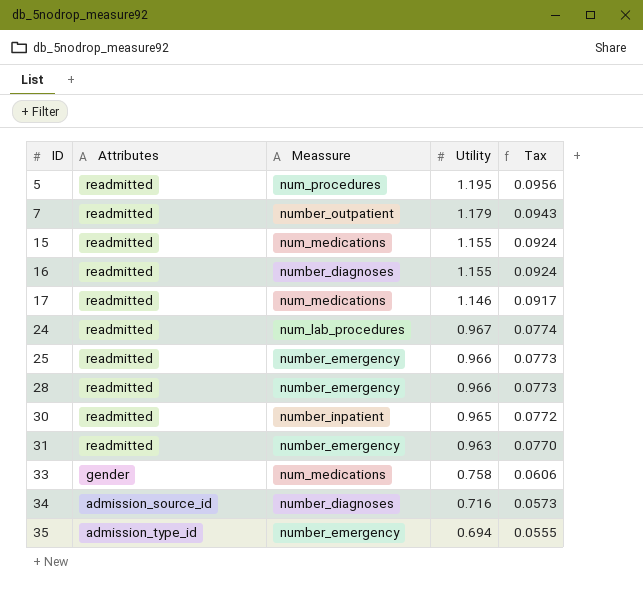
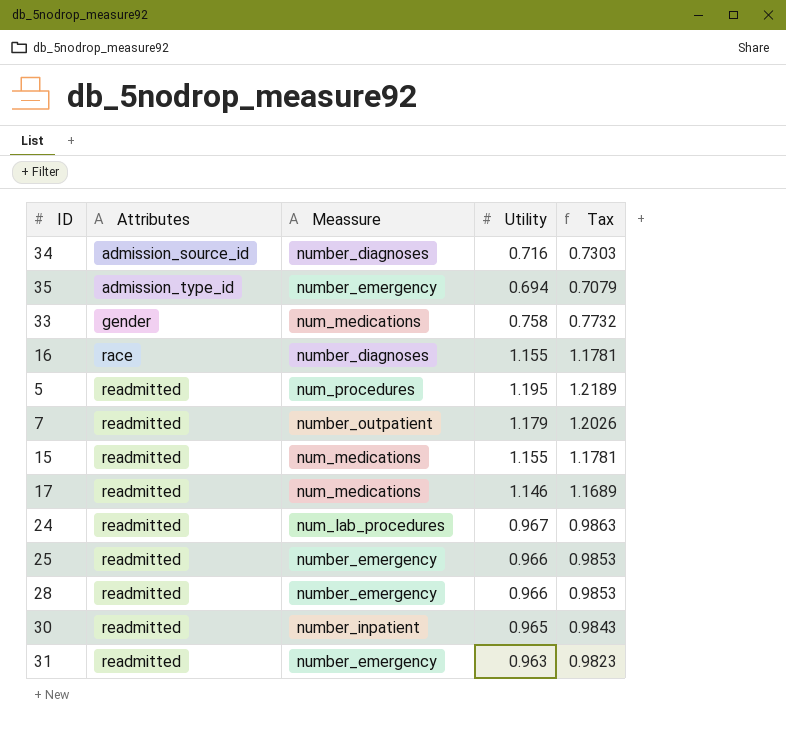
row order: ID ascending -> Attributes ascending
column Tax | formula: [Utility] * 0.08 -> [Utility] * 1.02
16 | Attributes: readmitted -> race

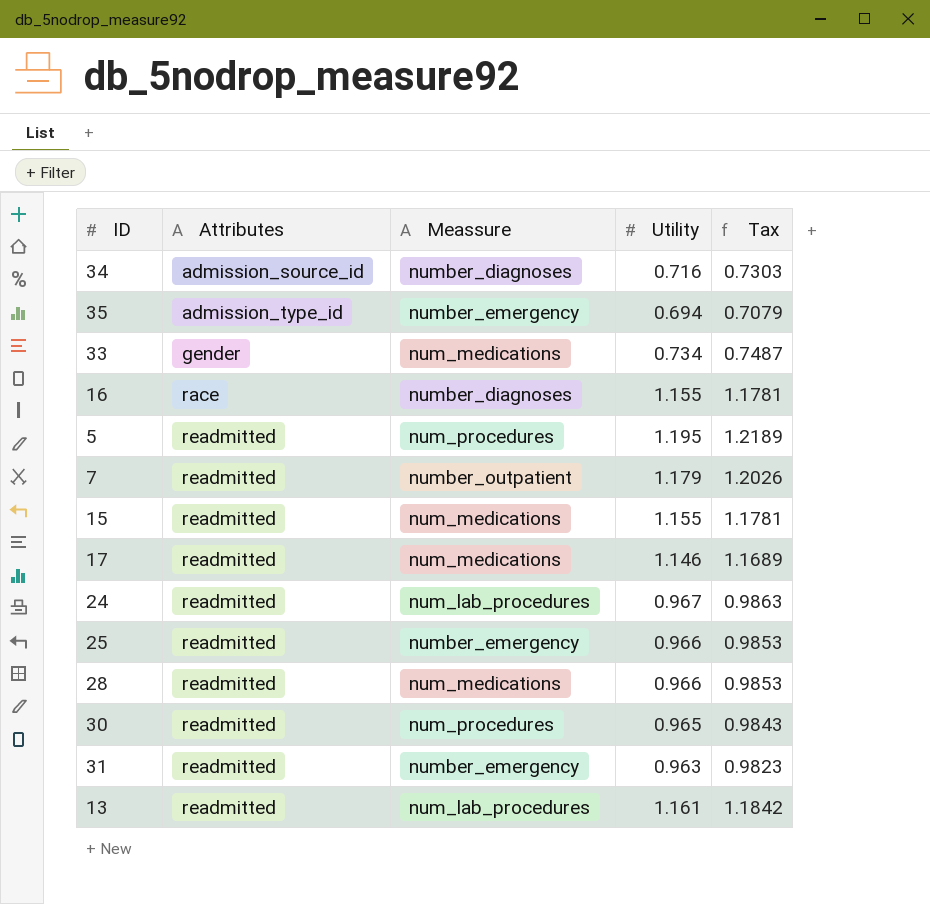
33 | Utility: 0.758 -> 0.734
33 | Tax: 0.7732 -> 0.7487
28 | Meassure: number_emergency -> num_medications
30 | Meassure: number_inpatient -> num_procedures
row 13: none -> readmitted | num_lab_procedures | 1.161 | 1.1842

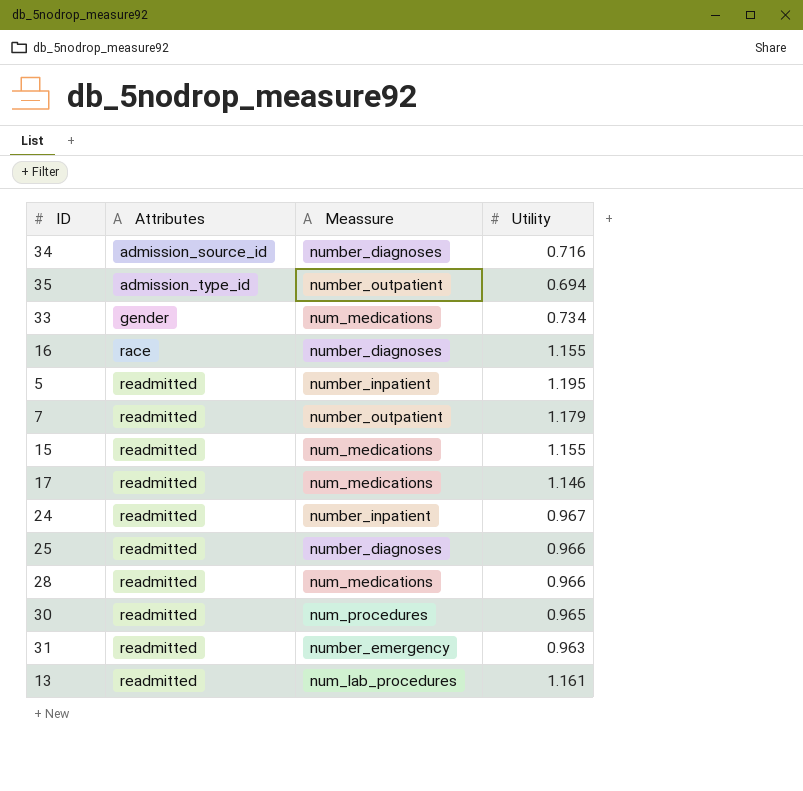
column Tax | formula: [Utility] * 1.02 -> none
35 | Meassure: number_emergency -> number_outpatient
5 | Meassure: num_procedures -> number_inpatient
24 | Meassure: num_lab_procedures -> number_inpatient
25 | Meassure: number_emergency -> number_diagnoses

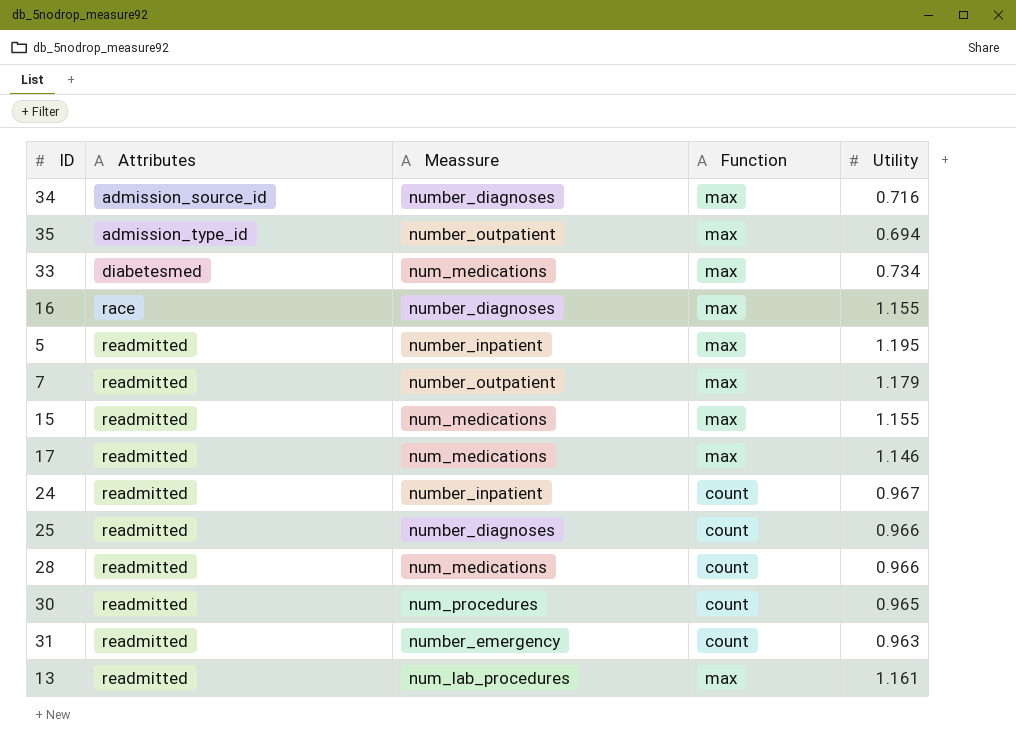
column Function | position: none -> 4
33 | Attributes: gender -> diabetesmed

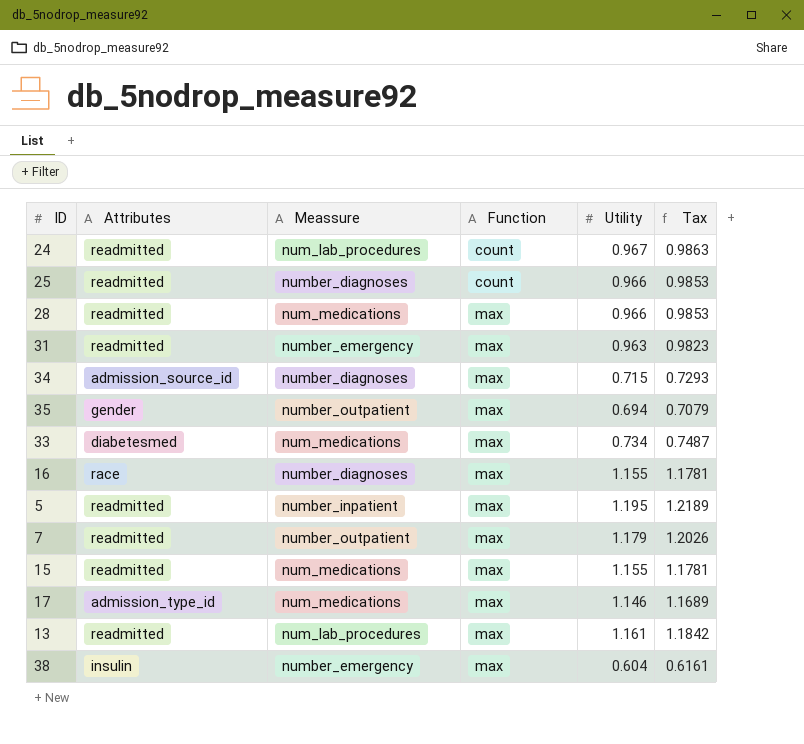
row order: Attributes ascending -> Function ascending
column Tax | formula: none -> [Utility] * 1.02
row 30: readmitted | num_procedures | count | 0.965 -> none
24 | Meassure: number_inpatient -> num_lab_procedures
28 | Function: count -> max
31 | Function: count -> max
34 | Utility: 0.716 -> 0.715
35 | Attributes: admission_type_id -> gender
17 | Attributes: readmitted -> admission_type_id
row 38: none -> insulin | number_emergency | max | 0.604 | 0.6161

